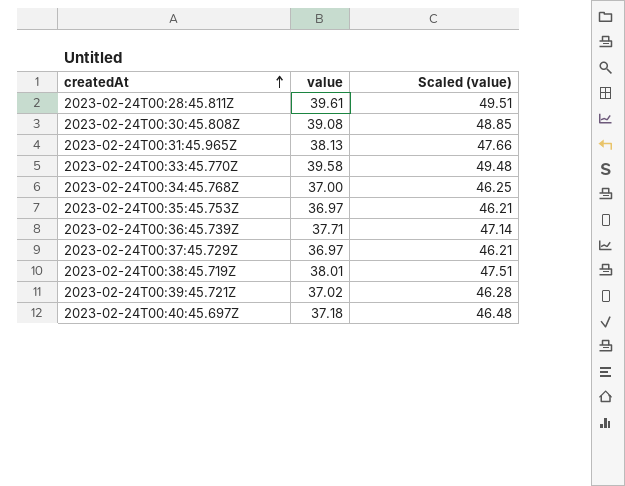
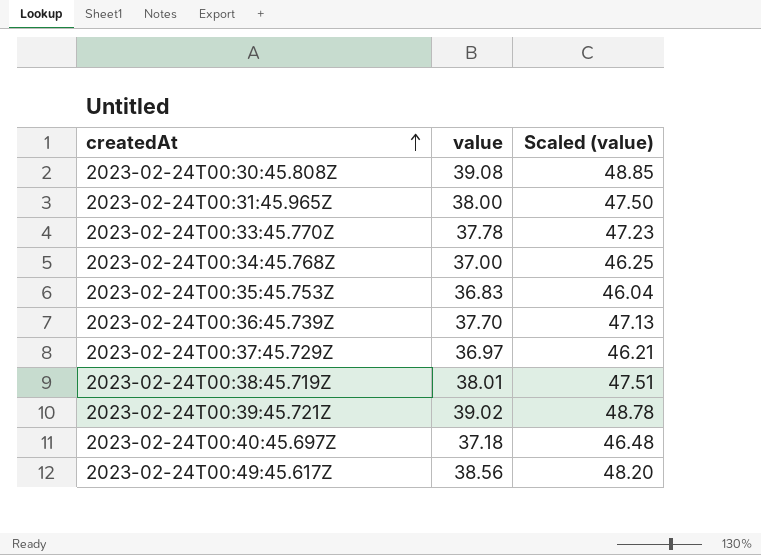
row 2023-02-24T00:28:45.811Z: 39.61 | 49.51 -> none
2023-02-24T00:31:45.965Z | value: 38.13 -> 38.00
2023-02-24T00:31:45.965Z | Scaled (value): 47.66 -> 47.50
2023-02-24T00:33:45.770Z | value: 39.58 -> 37.78
2023-02-24T00:33:45.770Z | Scaled (value): 49.48 -> 47.23
2023-02-24T00:35:45.753Z | value: 36.97 -> 36.83
2023-02-24T00:35:45.753Z | Scaled (value): 46.21 -> 46.04
2023-02-24T00:36:45.739Z | value: 37.71 -> 37.70
2023-02-24T00:36:45.739Z | Scaled (value): 47.14 -> 47.13
2023-02-24T00:39:45.721Z | value: 37.02 -> 39.02
2023-02-24T00:39:45.721Z | Scaled (value): 46.28 -> 48.78
row 2023-02-24T00:49:45.617Z: none -> 38.56 | 48.20

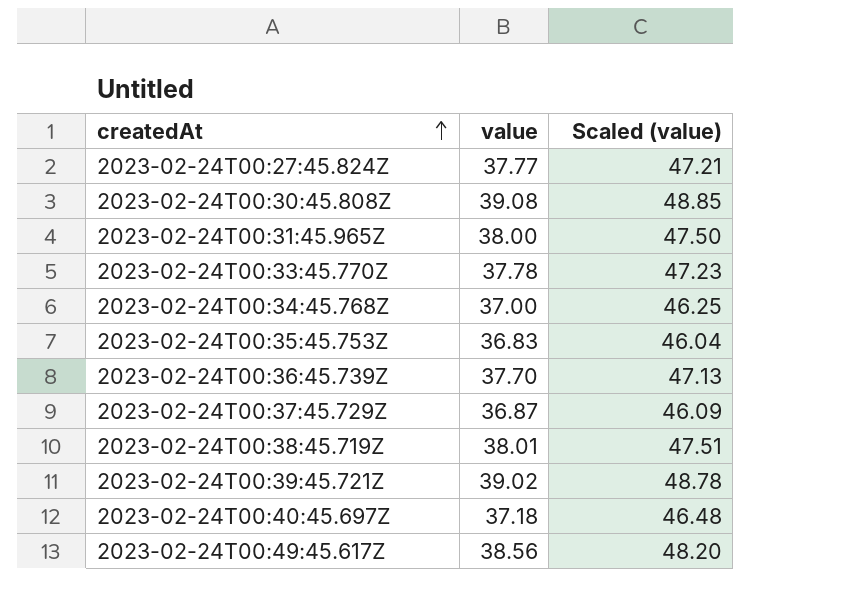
row 2023-02-24T00:27:45.824Z: none -> 37.77 | 47.21
2023-02-24T00:37:45.729Z | value: 36.97 -> 36.87
2023-02-24T00:37:45.729Z | Scaled (value): 46.21 -> 46.09

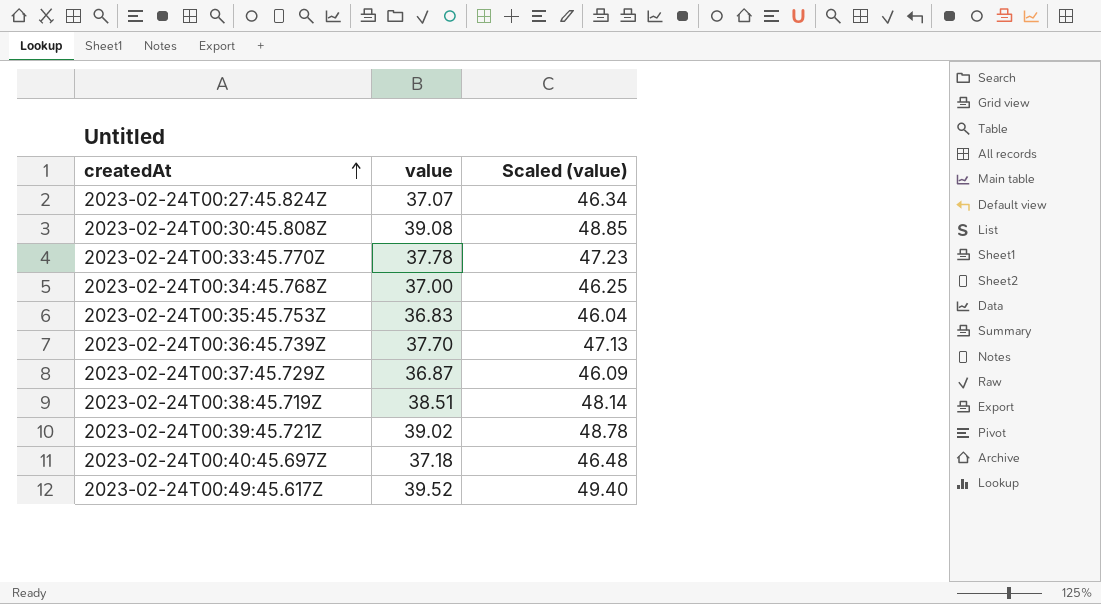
row 2023-02-24T00:31:45.965Z: 38.00 | 47.50 -> none
2023-02-24T00:27:45.824Z | value: 37.77 -> 37.07
2023-02-24T00:27:45.824Z | Scaled (value): 47.21 -> 46.34
2023-02-24T00:38:45.719Z | value: 38.01 -> 38.51
2023-02-24T00:38:45.719Z | Scaled (value): 47.51 -> 48.14
2023-02-24T00:49:45.617Z | value: 38.56 -> 39.52
2023-02-24T00:49:45.617Z | Scaled (value): 48.20 -> 49.40

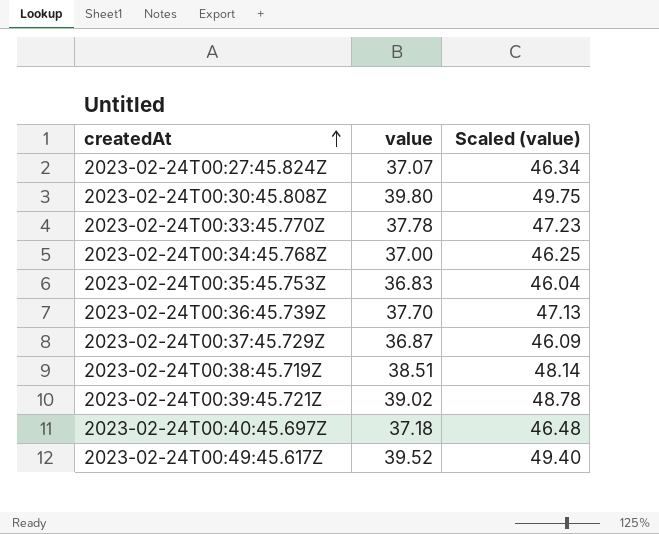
2023-02-24T00:30:45.808Z | value: 39.08 -> 39.80
2023-02-24T00:30:45.808Z | Scaled (value): 48.85 -> 49.75

